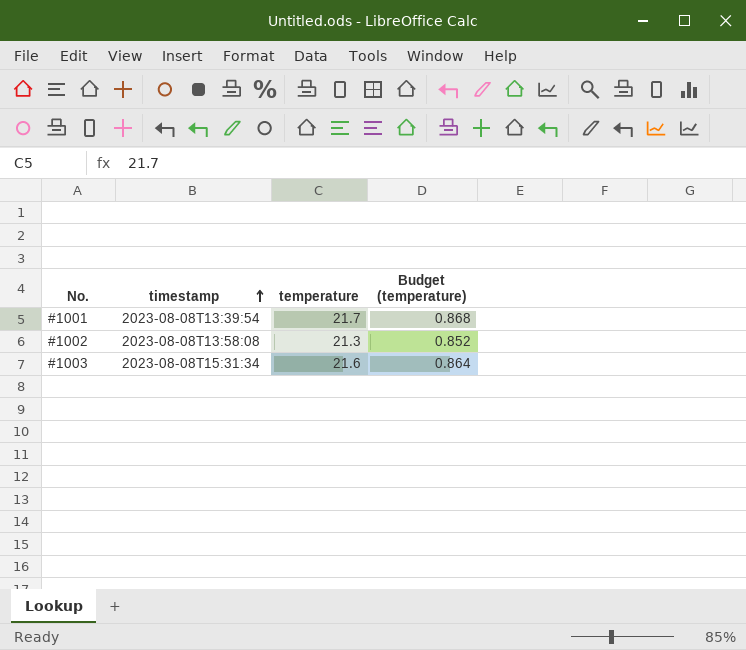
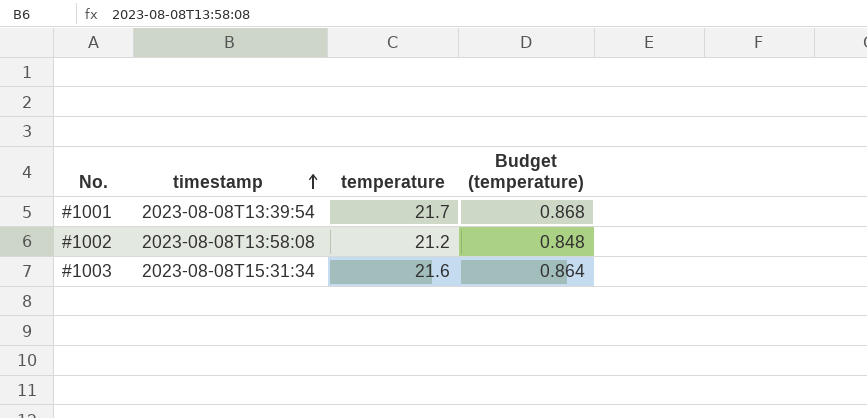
#1002 | temperature: 21.3 -> 21.2
#1002 | Budget (temperature): 0.852 -> 0.848

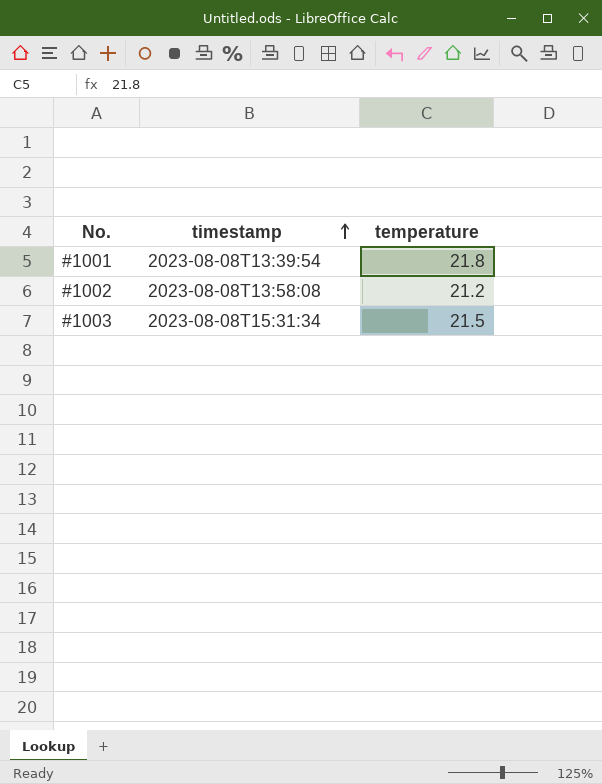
column Budget (temperature) | formula: [temperature] * 0.04 -> none
#1001 | temperature: 21.7 -> 21.8
#1003 | temperature: 21.6 -> 21.5

